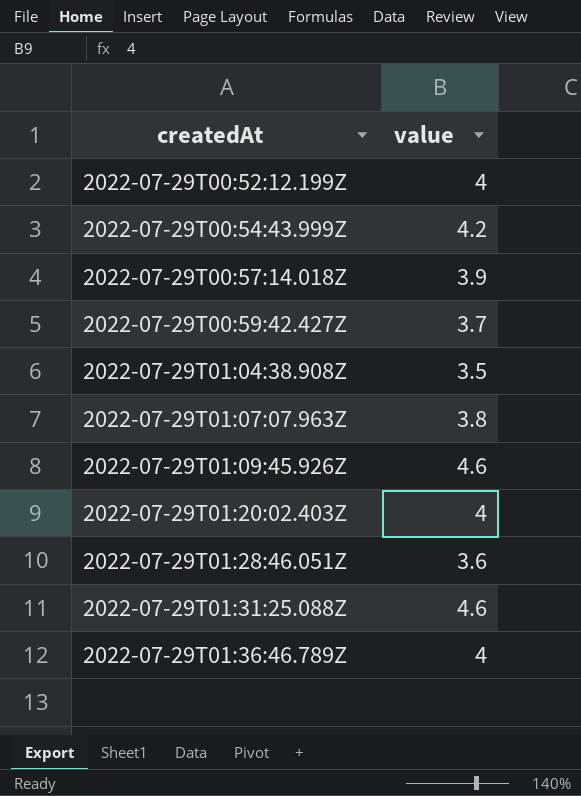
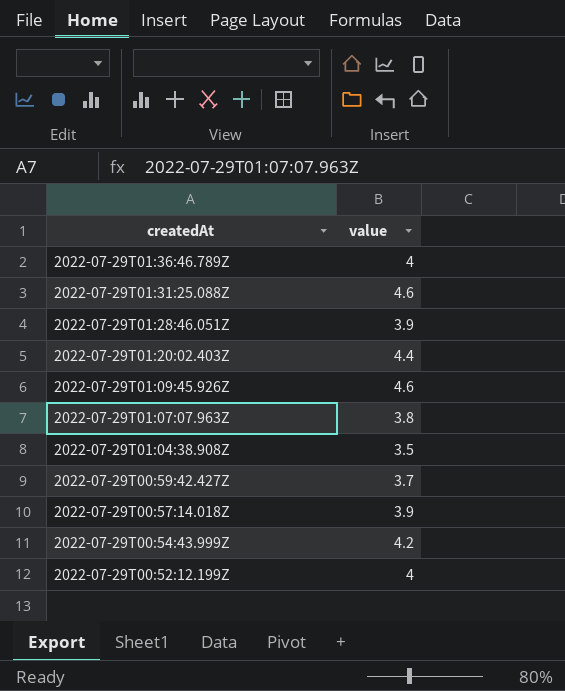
row order: createdAt ascending -> createdAt descending
2022-07-29T01:28:46.051Z | value: 3.6 -> 3.9
2022-07-29T01:20:02.403Z | value: 4 -> 4.4

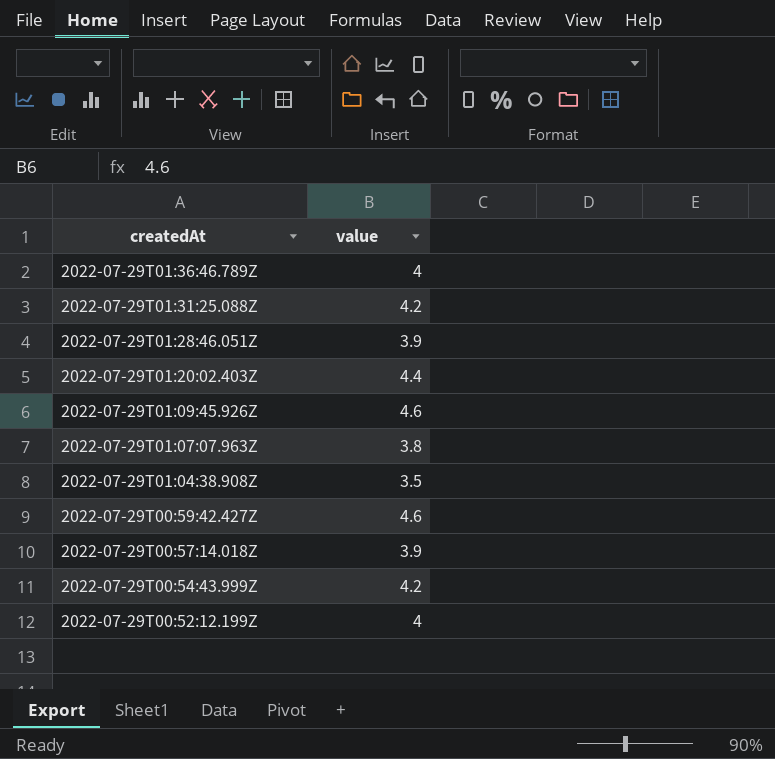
2022-07-29T01:31:25.088Z | value: 4.6 -> 4.2
2022-07-29T00:59:42.427Z | value: 3.7 -> 4.6

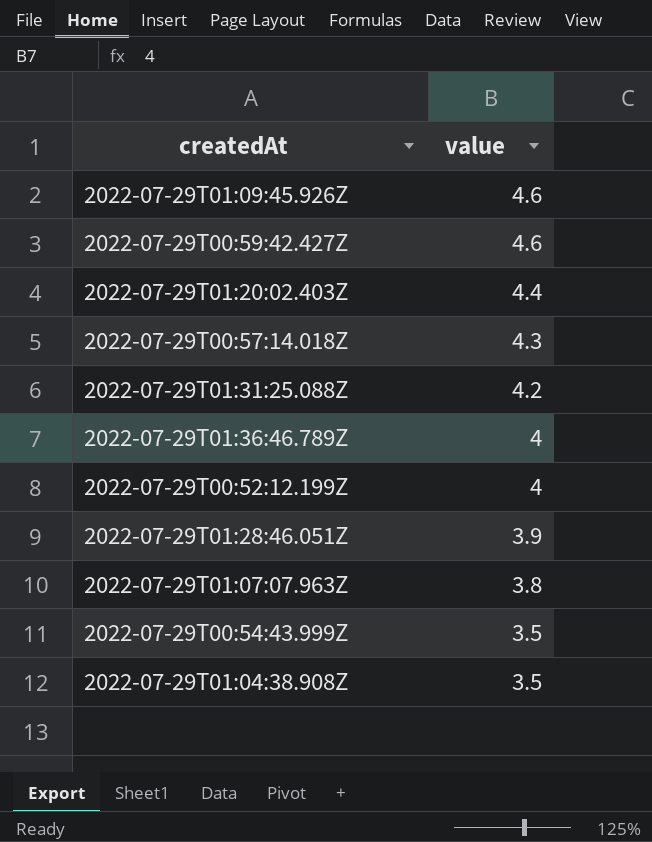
row order: createdAt descending -> value descending
2022-07-29T00:57:14.018Z | value: 3.9 -> 4.3
2022-07-29T00:54:43.999Z | value: 4.2 -> 3.5

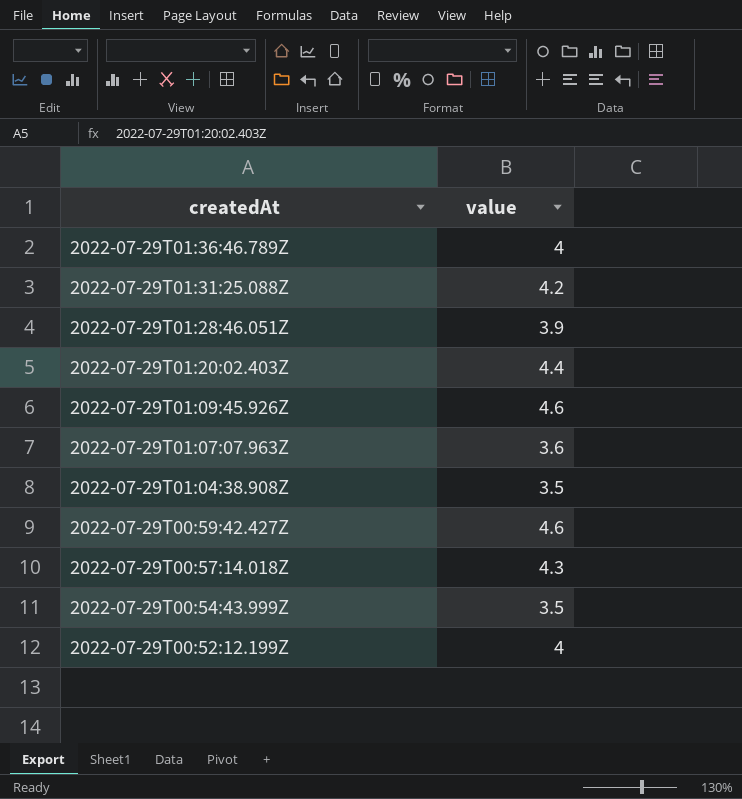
row order: value descending -> createdAt descending
2022-07-29T01:07:07.963Z | value: 3.8 -> 3.6

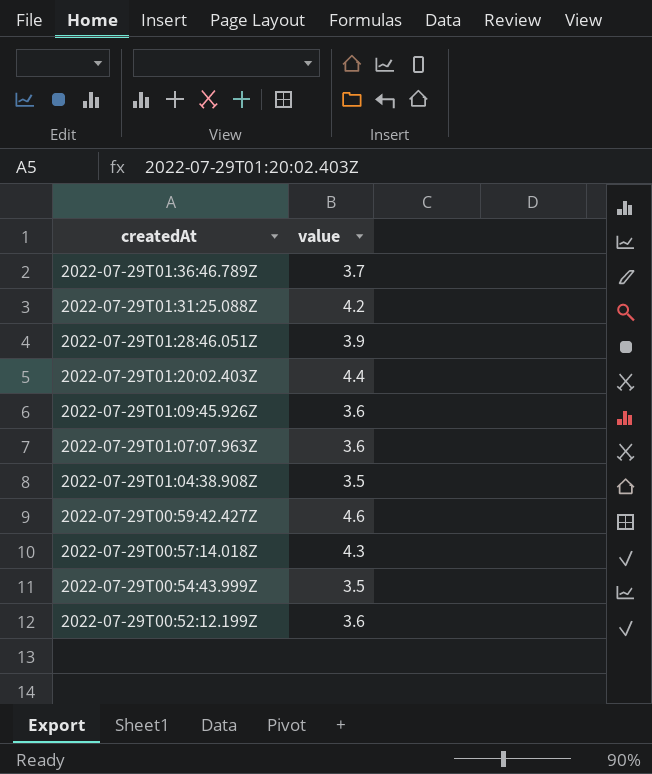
2022-07-29T01:36:46.789Z | value: 4 -> 3.7
2022-07-29T01:09:45.926Z | value: 4.6 -> 3.6
2022-07-29T00:52:12.199Z | value: 4 -> 3.6

